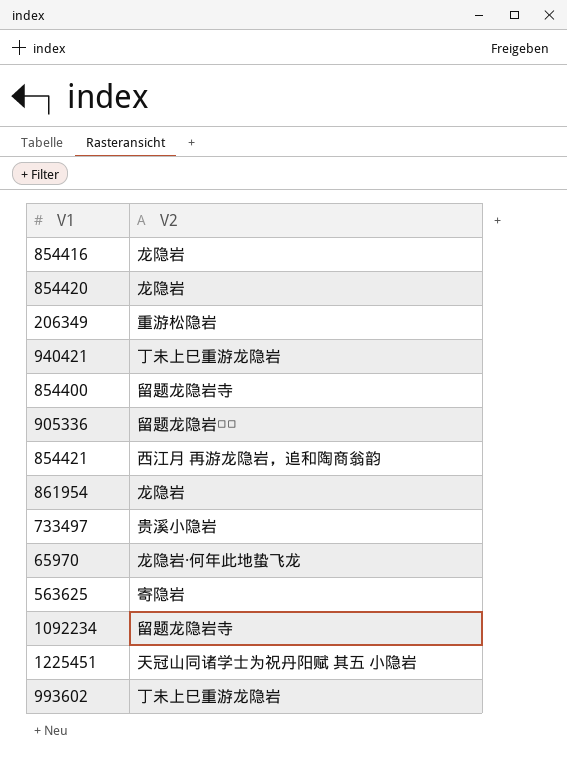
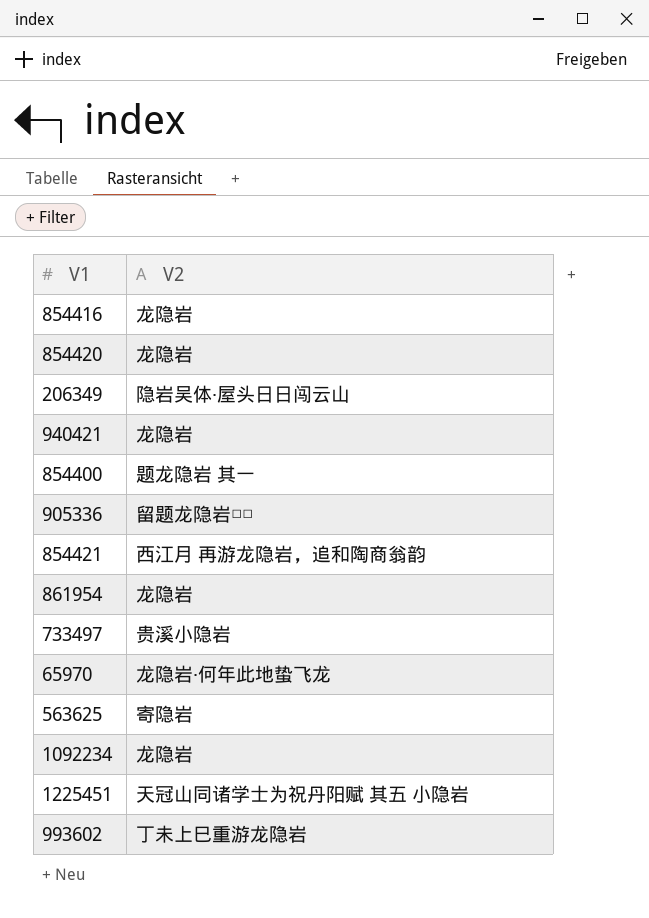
206349 | V2: 重游松隐岩 -> 隐岩吴体·屋头日日闯云山
940421 | V2: 丁未上巳重游龙隐岩 -> 龙隐岩
854400 | V2: 留题龙隐岩寺 -> 题龙隐岩 其一
1092234 | V2: 留题龙隐岩寺 -> 龙隐岩

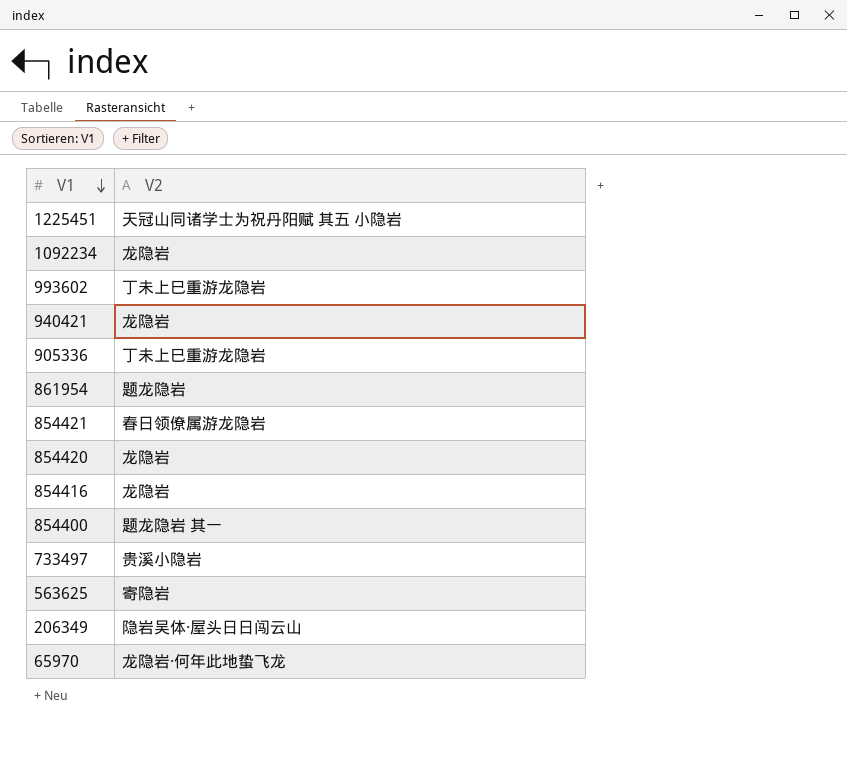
row order: none -> V1 descending
905336 | V2: 留题龙隐岩□□ -> 丁未上巳重游龙隐岩
861954 | V2: 龙隐岩 -> 题龙隐岩
854421 | V2: 西江月 再游龙隐岩，追和陶商翁韵 -> 春日领僚属游龙隐岩

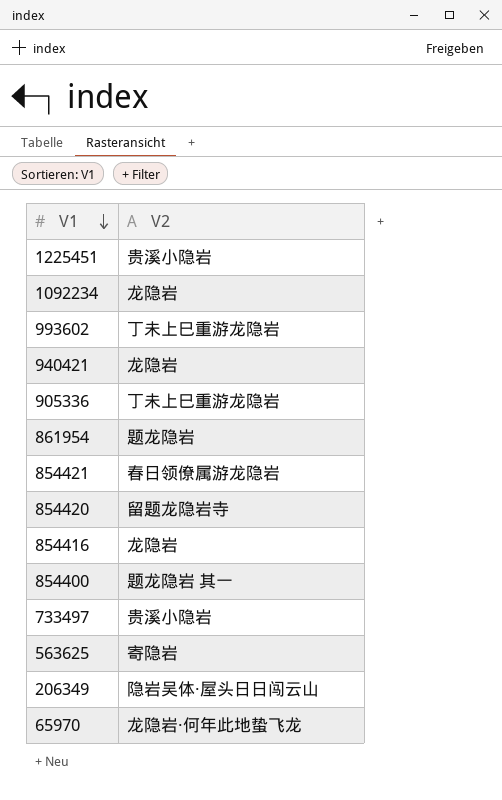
1225451 | V2: 天冠山同诸学士为祝丹阳赋 其五 小隐岩 -> 贵溪小隐岩
854420 | V2: 龙隐岩 -> 留题龙隐岩寺

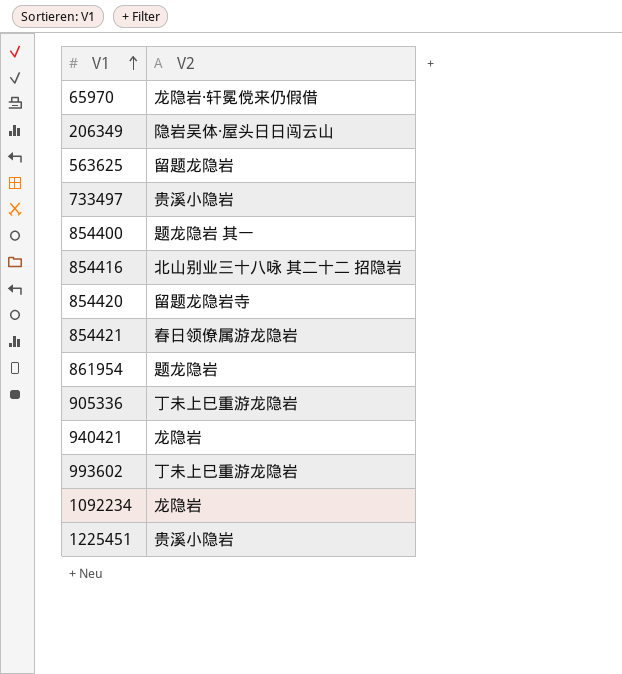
row order: V1 descending -> V1 ascending
65970 | V2: 龙隐岩·何年此地蛰飞龙 -> 龙隐岩·轩冕傥来仍假借
563625 | V2: 寄隐岩 -> 留题龙隐岩
854416 | V2: 龙隐岩 -> 北山别业三十八咏 其二十二 招隐岩

